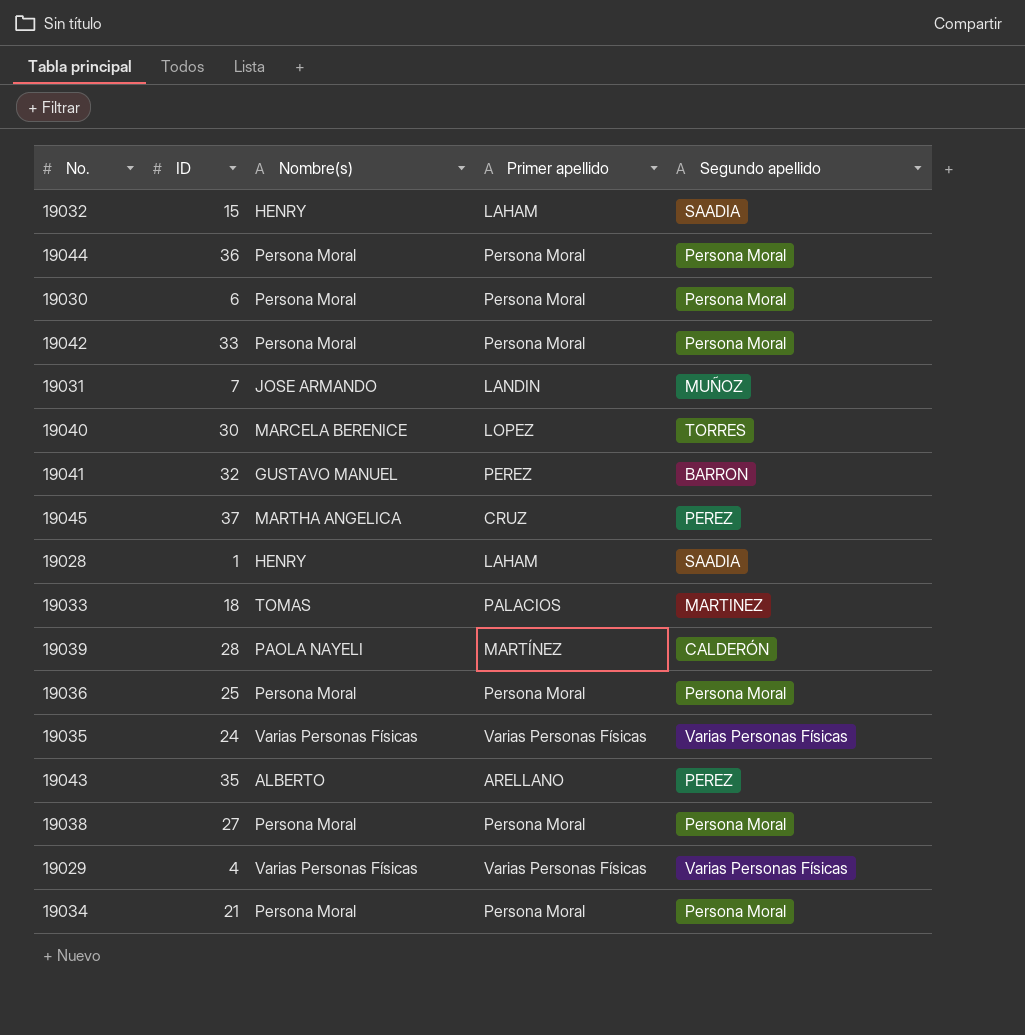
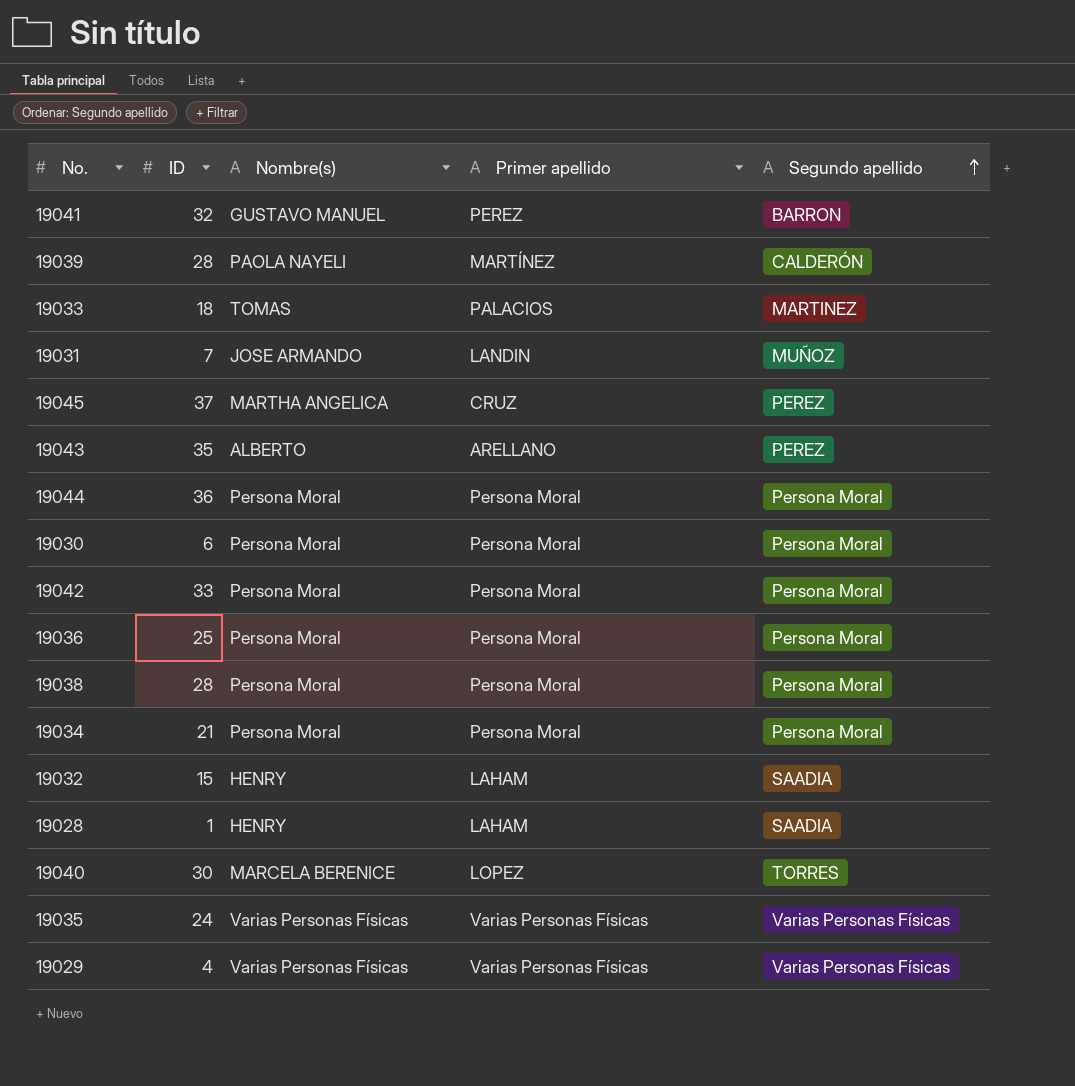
row order: none -> Segundo apellido ascending
19038 | ID: 27 -> 28

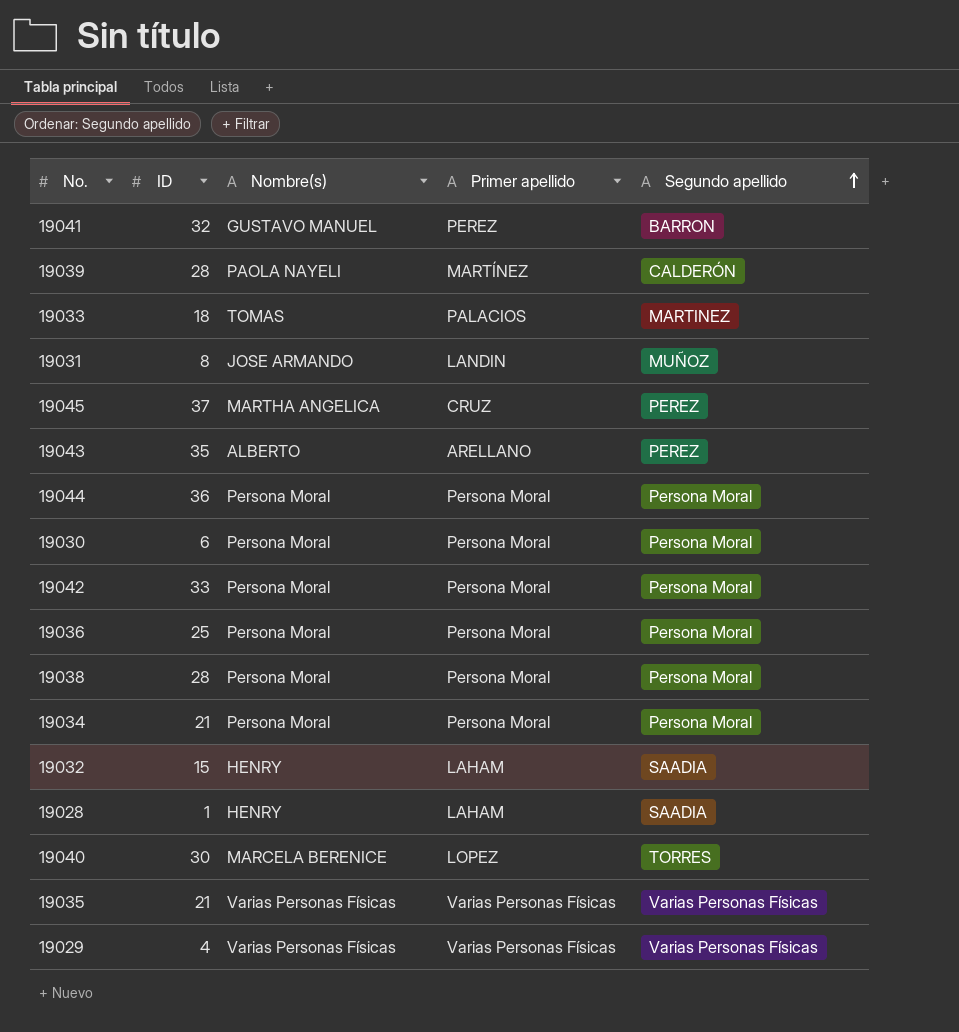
19031 | ID: 7 -> 8
19035 | ID: 24 -> 21

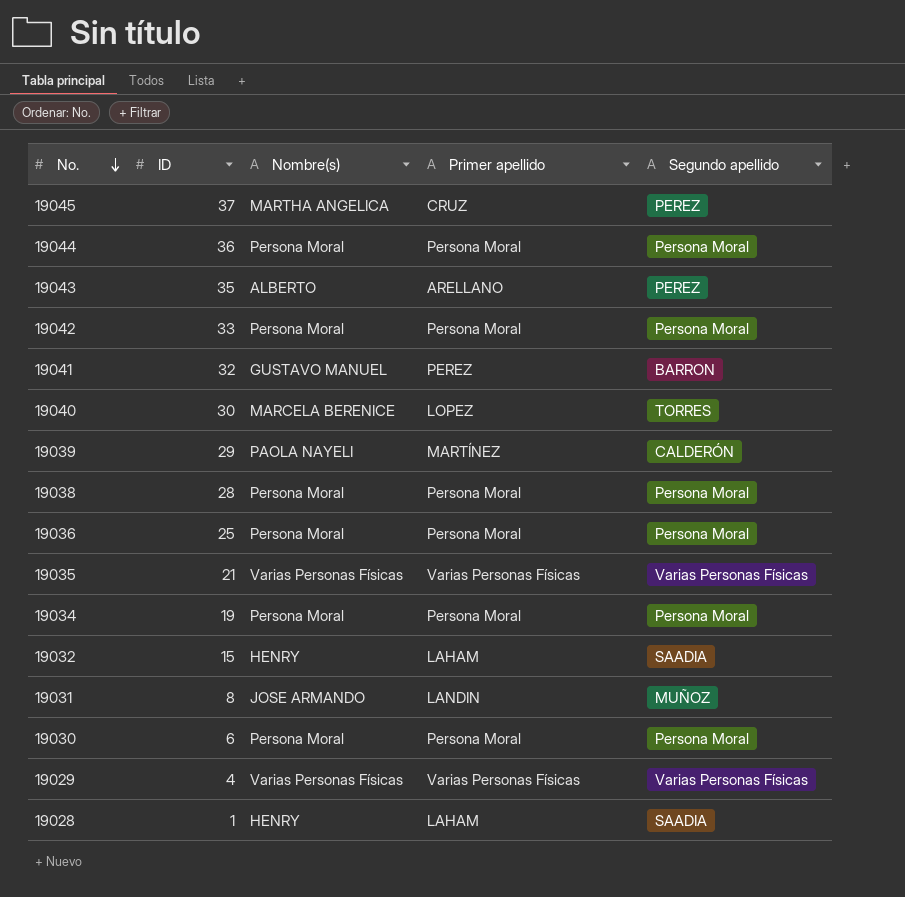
row order: Segundo apellido ascending -> No. descending
row 19033: 18 | TOMAS | PALACIOS | MARTINEZ -> none
19039 | ID: 28 -> 29
19034 | ID: 21 -> 19

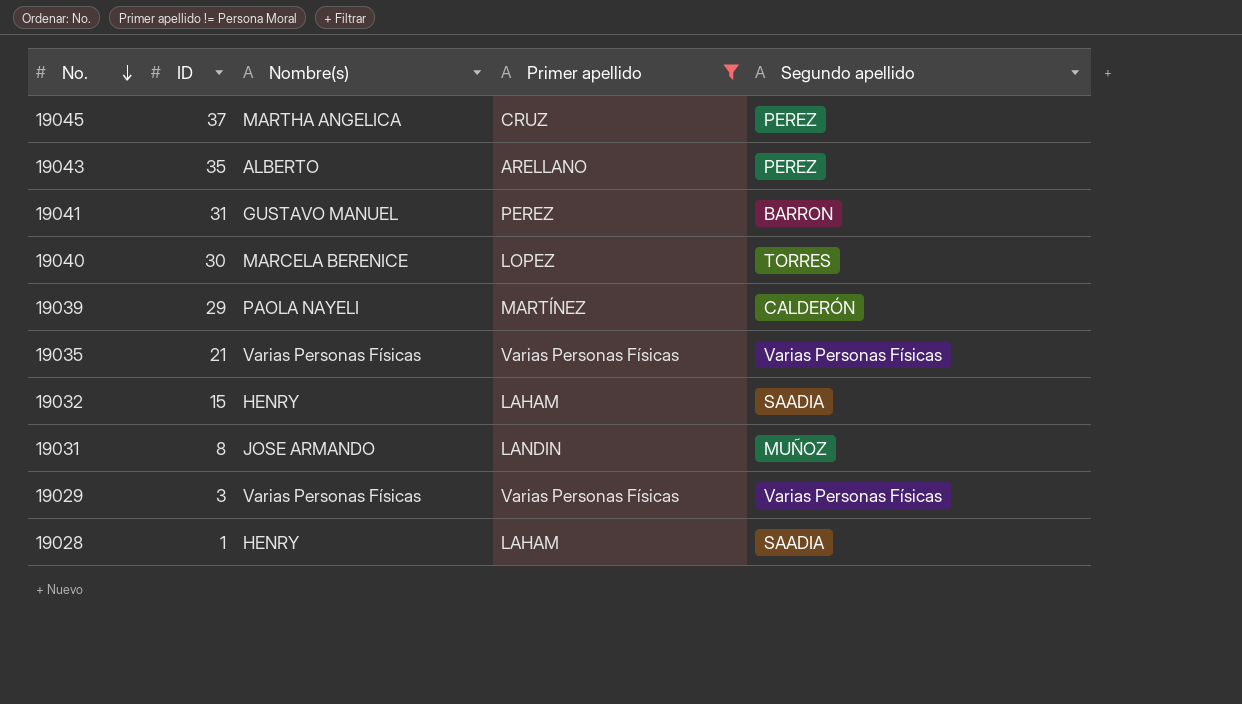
filter: none -> Primer apellido != Persona Moral
19041 | ID: 32 -> 31
19029 | ID: 4 -> 3

